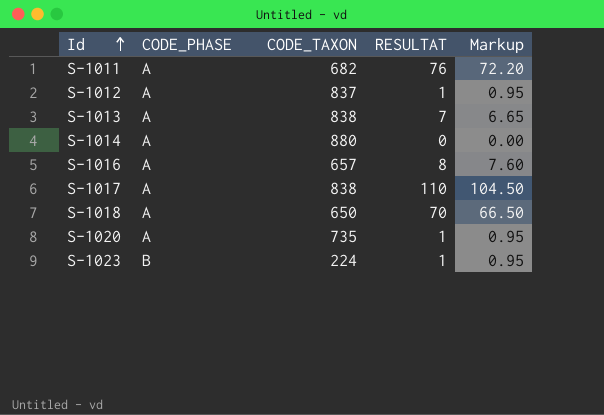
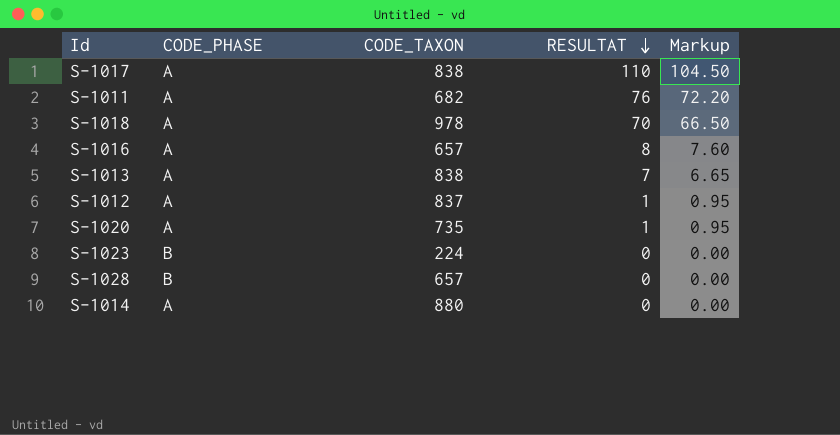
row order: Id ascending -> RESULTAT descending
S-1018 | CODE_TAXON: 650 -> 978
S-1023 | RESULTAT: 1 -> 0
S-1023 | Markup: 0.95 -> 0.00
row S-1028: none -> B | 657 | 0 | 0.00

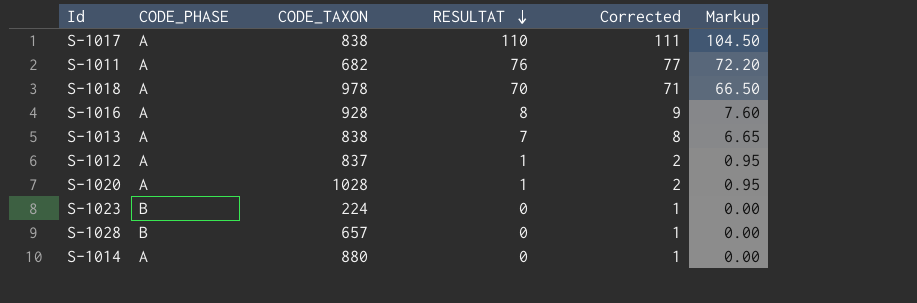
column Corrected | formula: none -> [RESULTAT] + 1
S-1016 | CODE_TAXON: 657 -> 928
S-1020 | CODE_TAXON: 735 -> 1028

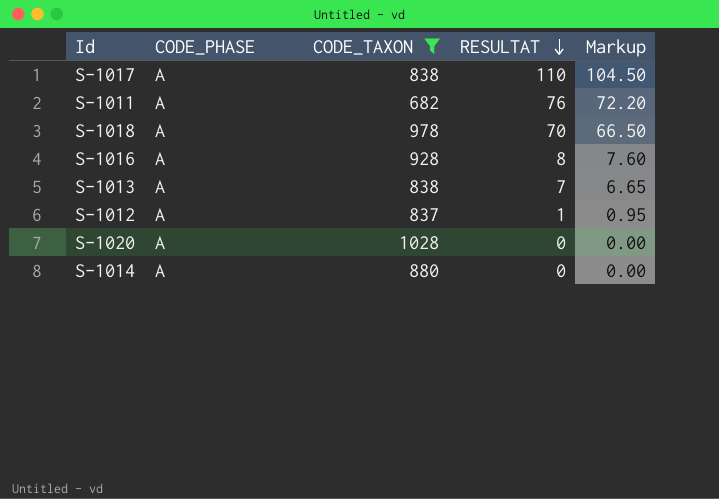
filter: none -> CODE_TAXON >= 682
column Corrected | formula: [RESULTAT] + 1 -> none
S-1020 | RESULTAT: 1 -> 0
S-1020 | Markup: 0.95 -> 0.00

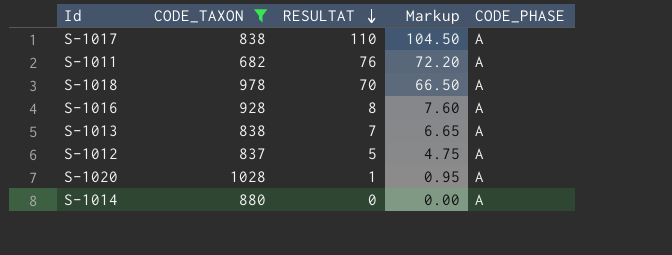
column CODE_PHASE | position: 2 -> 5
S-1012 | RESULTAT: 1 -> 5
S-1012 | Markup: 0.95 -> 4.75
S-1020 | RESULTAT: 0 -> 1
S-1020 | Markup: 0.00 -> 0.95

